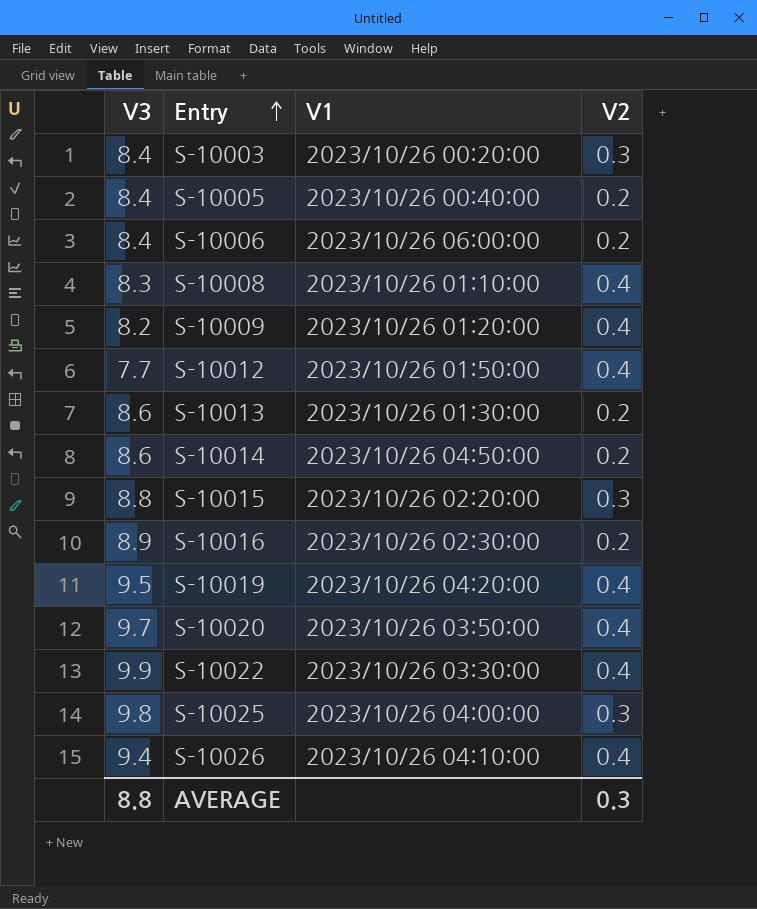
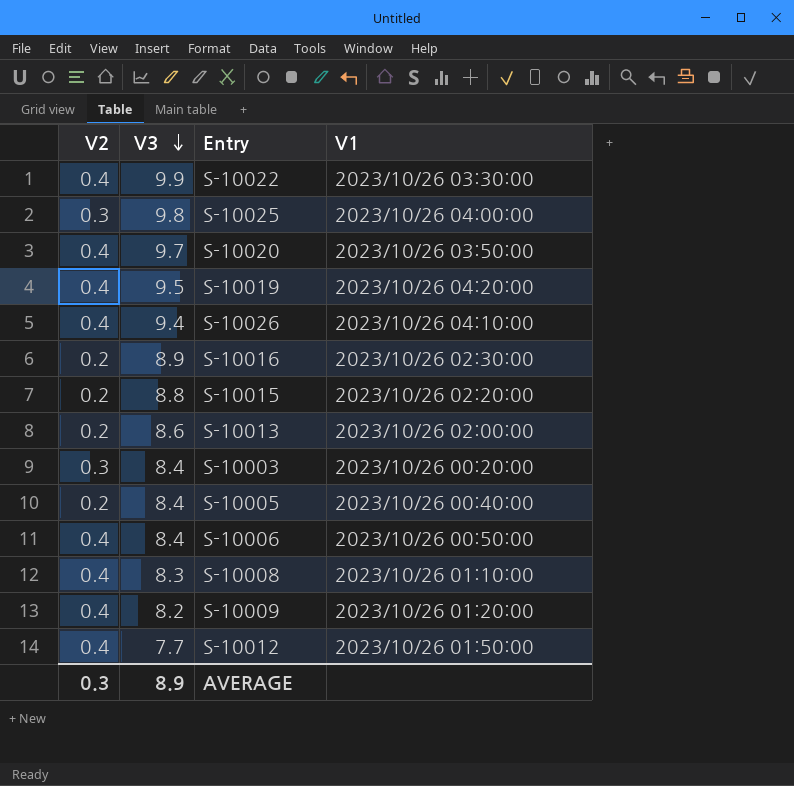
row order: Entry ascending -> V3 descending
column V2 | position: 4 -> 1
row S-10014: 8.6 | 2023/10/26 04:50:00 | 0.2 -> none
S-10015 | V2: 0.3 -> 0.2
S-10013 | V1: 2023/10/26 01:30:00 -> 2023/10/26 02:00:00
S-10006 | V2: 0.2 -> 0.4
S-10006 | V1: 2023/10/26 06:00:00 -> 2023/10/26 00:50:00
AVERAGE | V3: 8.8 -> 8.9

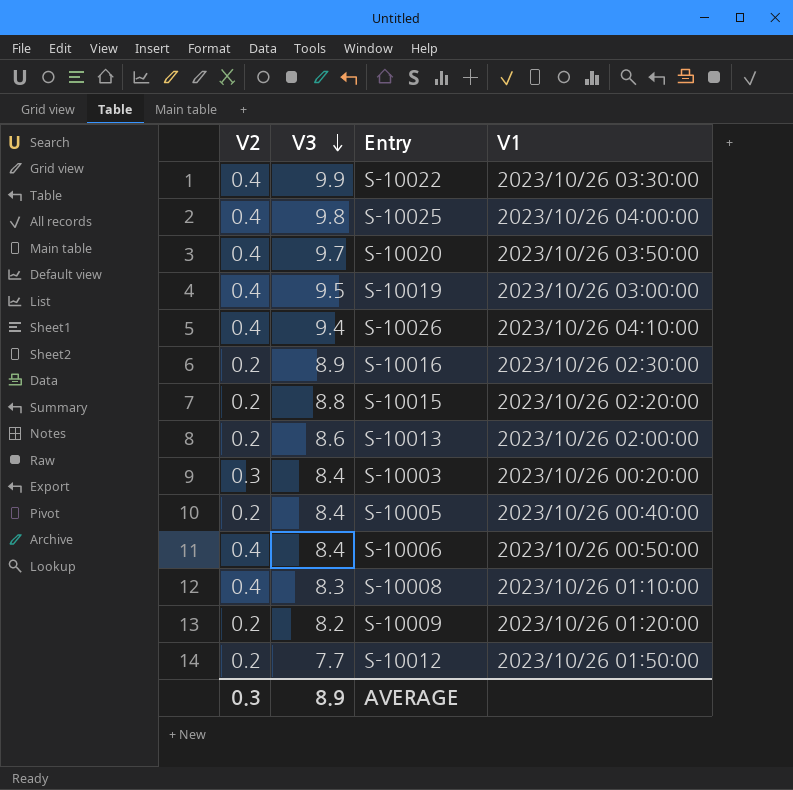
S-10025 | V2: 0.3 -> 0.4
S-10019 | V1: 2023/10/26 04:20:00 -> 2023/10/26 03:00:00
S-10009 | V2: 0.4 -> 0.2
S-10012 | V2: 0.4 -> 0.2

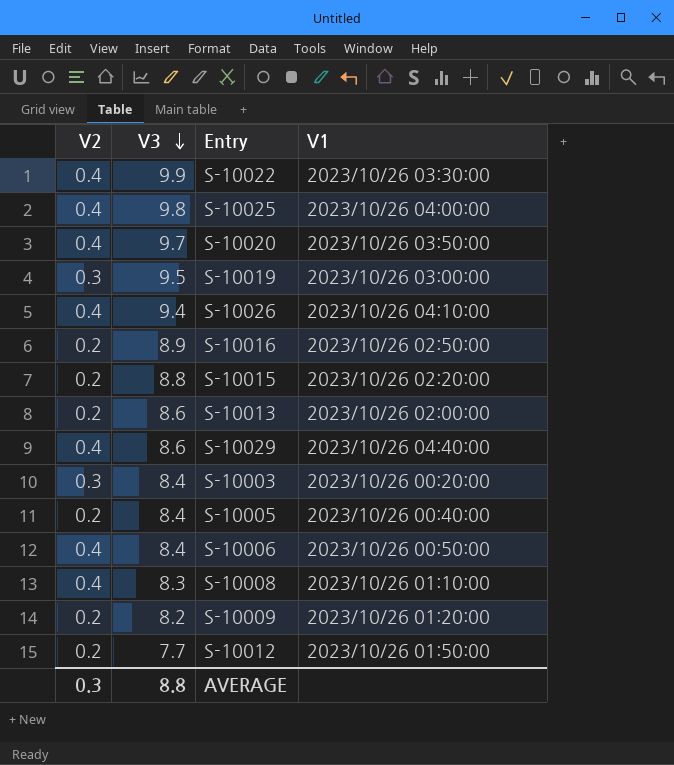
S-10019 | V2: 0.4 -> 0.3
S-10016 | V1: 2023/10/26 02:30:00 -> 2023/10/26 02:50:00
row S-10029: none -> 0.4 | 8.6 | 2023/10/26 04:40:00
AVERAGE | V3: 8.9 -> 8.8

